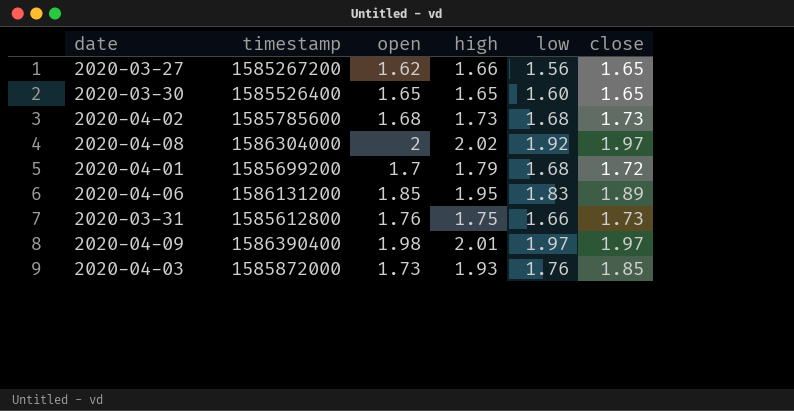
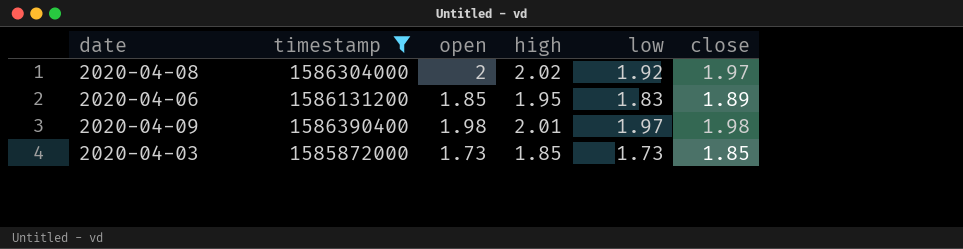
filter: none -> timestamp >= 1585872000
2020-04-09 | close: 1.97 -> 1.98
2020-04-03 | high: 1.93 -> 1.85
2020-04-03 | low: 1.76 -> 1.73

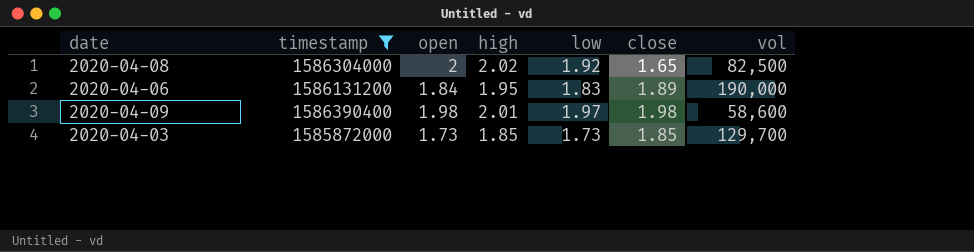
column vol | position: none -> 7
2020-04-08 | close: 1.97 -> 1.65
2020-04-06 | open: 1.85 -> 1.84

